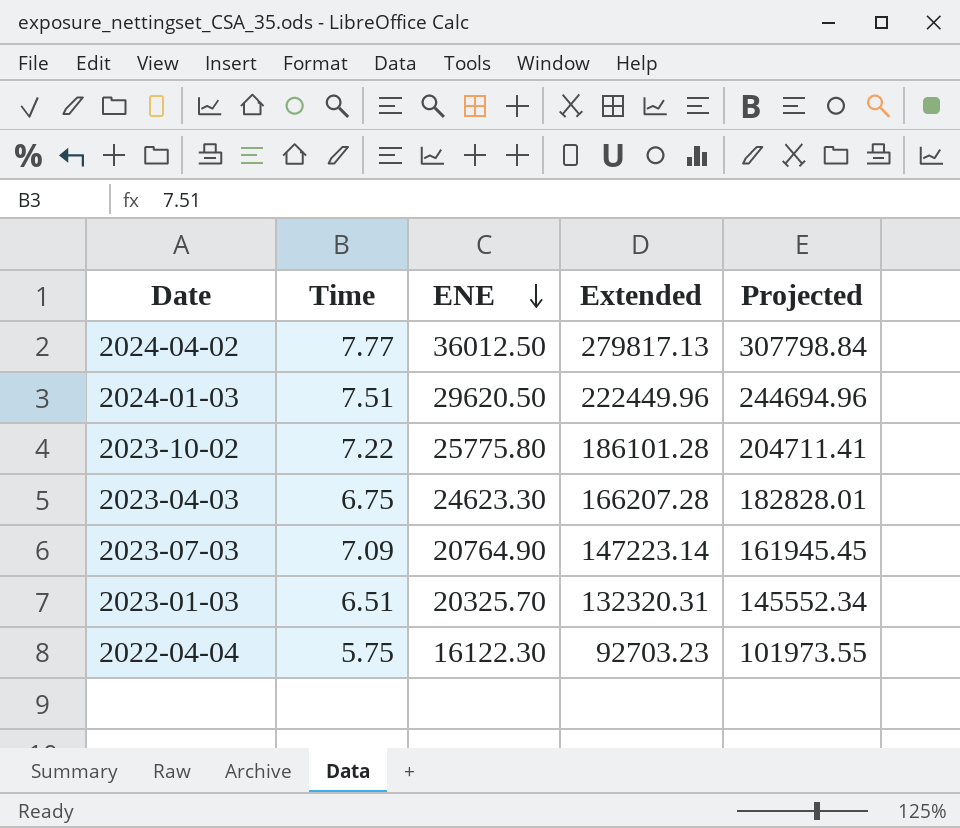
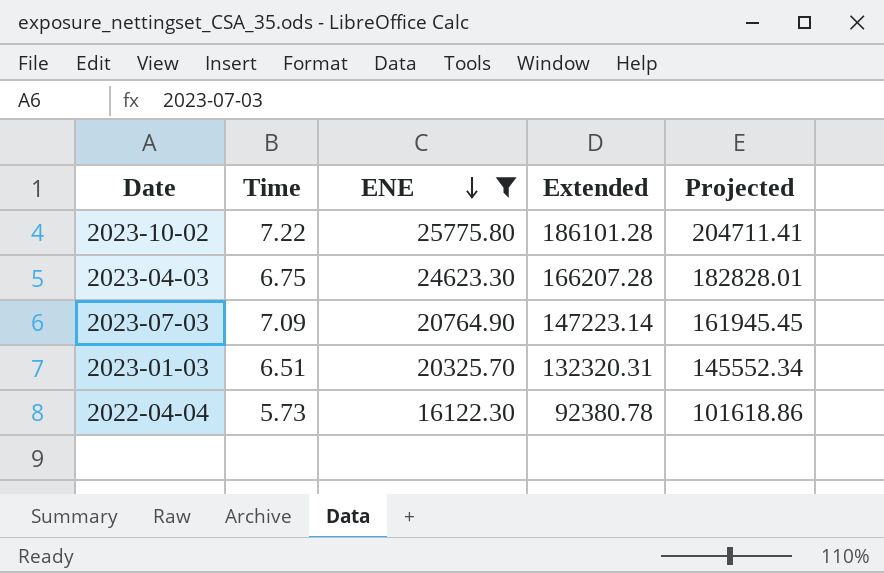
filter: none -> ENE <= 25775.80
2022-04-04 | Time: 5.75 -> 5.73
2022-04-04 | Extended: 92703.23 -> 92380.78
2022-04-04 | Projected: 101973.55 -> 101618.86

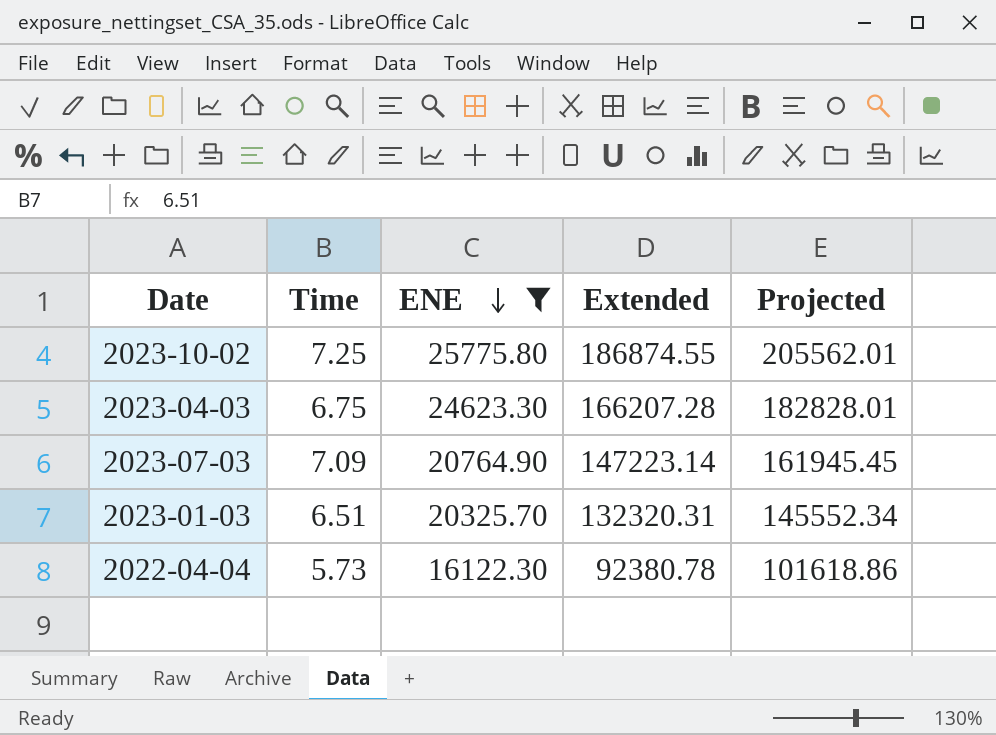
2023-10-02 | Time: 7.22 -> 7.25
2023-10-02 | Extended: 186101.28 -> 186874.55
2023-10-02 | Projected: 204711.41 -> 205562.01

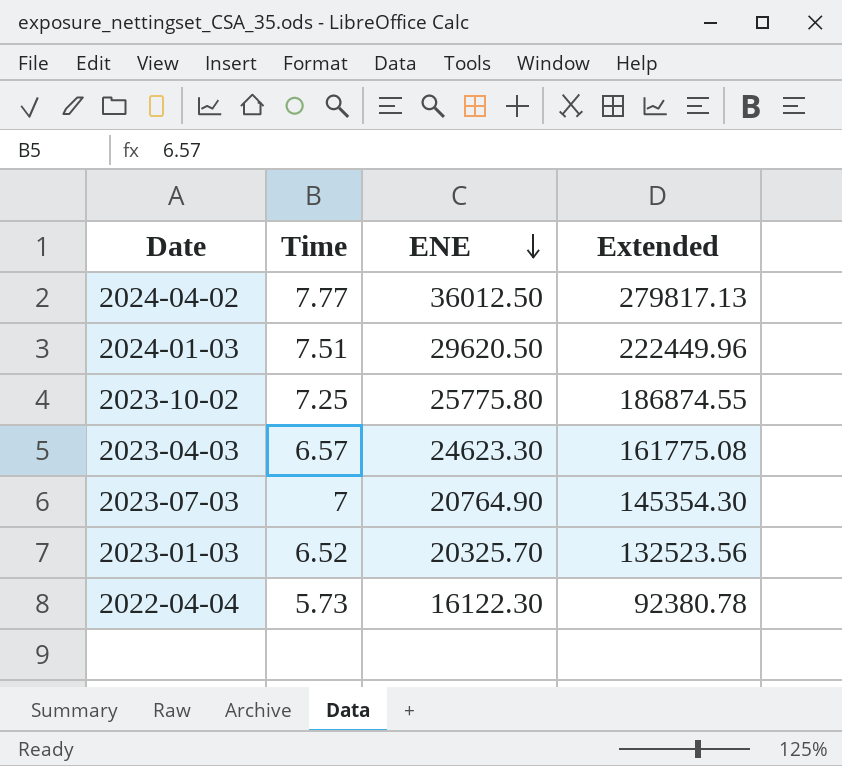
filter: ENE <= 25775.80 -> none
column Projected | formula: [Extended] * 1.1 -> none
2023-04-03 | Time: 6.75 -> 6.57
2023-04-03 | Extended: 166207.28 -> 161775.08
2023-07-03 | Time: 7.09 -> 7
2023-07-03 | Extended: 147223.14 -> 145354.30
2023-01-03 | Time: 6.51 -> 6.52
2023-01-03 | Extended: 132320.31 -> 132523.56

